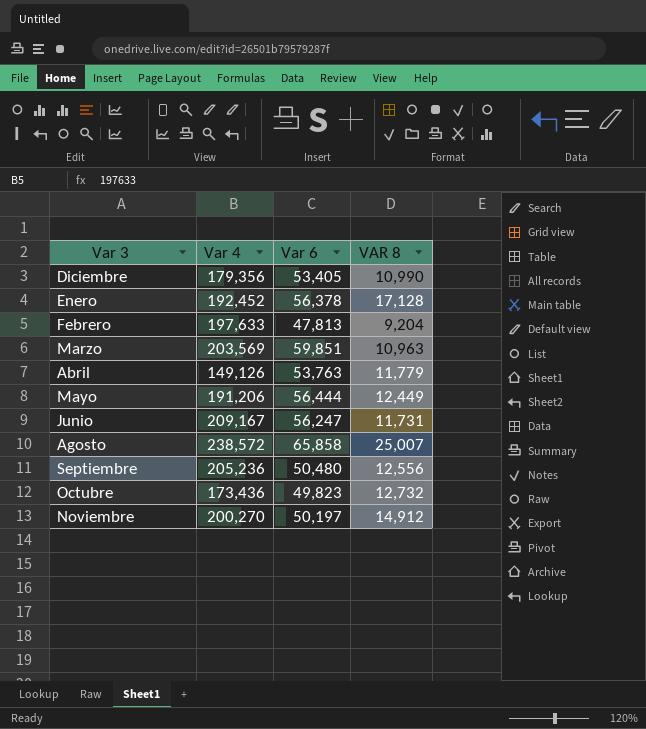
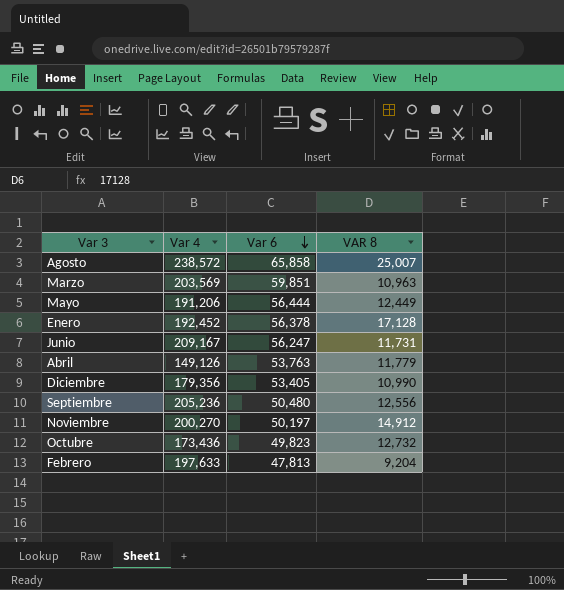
row order: none -> Var 6 descending

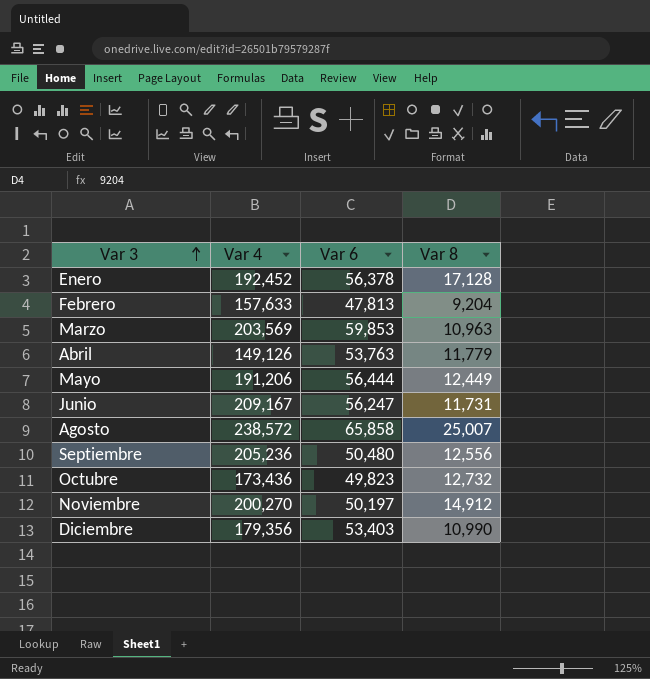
row order: Var 6 descending -> Var 3 ascending
column name: VAR 8 -> Var 8
Febrero | Var 4: 197,633 -> 157,633
Marzo | Var 6: 59,851 -> 59,853
Diciembre | Var 6: 53,405 -> 53,403

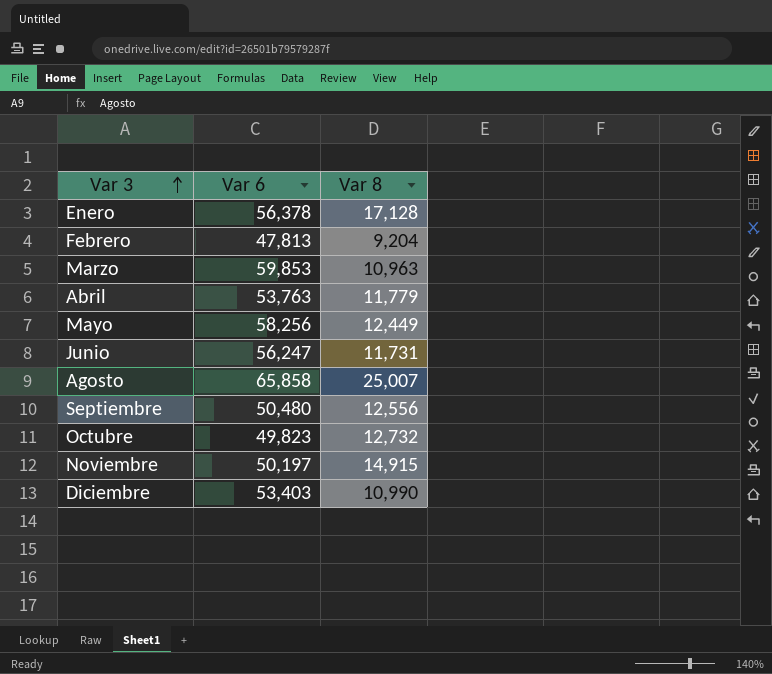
column Var 4 | position: 2 -> none
Mayo | Var 6: 56,444 -> 58,256
Noviembre | Var 8: 14,912 -> 14,915

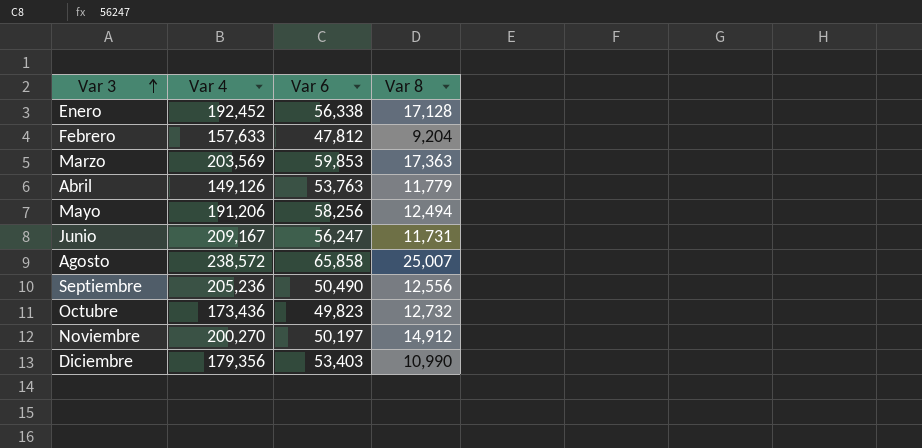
column Var 4 | position: none -> 2
Enero | Var 6: 56,378 -> 56,338
Febrero | Var 6: 47,813 -> 47,812
Marzo | Var 8: 10,963 -> 17,363
Mayo | Var 8: 12,449 -> 12,494
Septiembre | Var 6: 50,480 -> 50,490
Noviembre | Var 8: 14,915 -> 14,912

